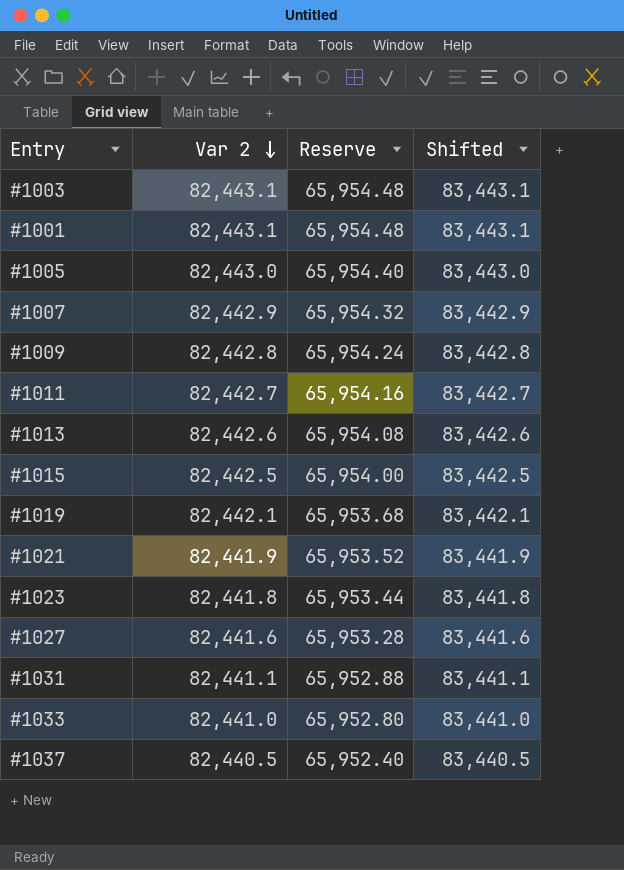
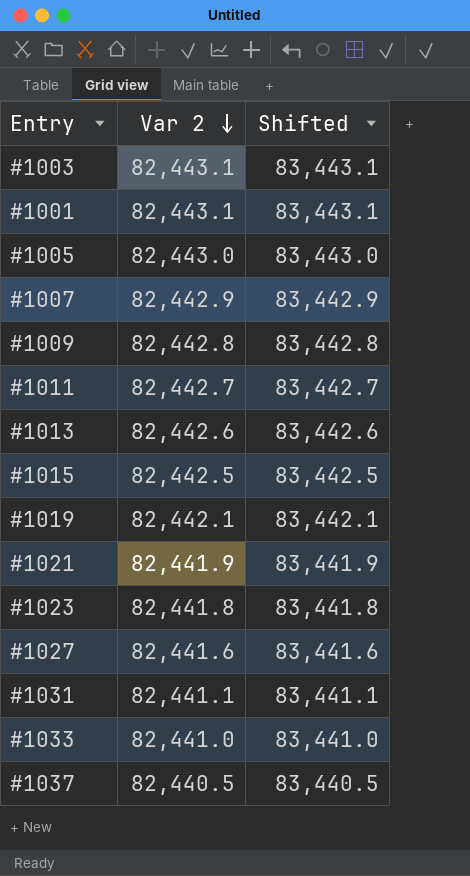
column Reserve | formula: [Var 2] * 0.8 -> none

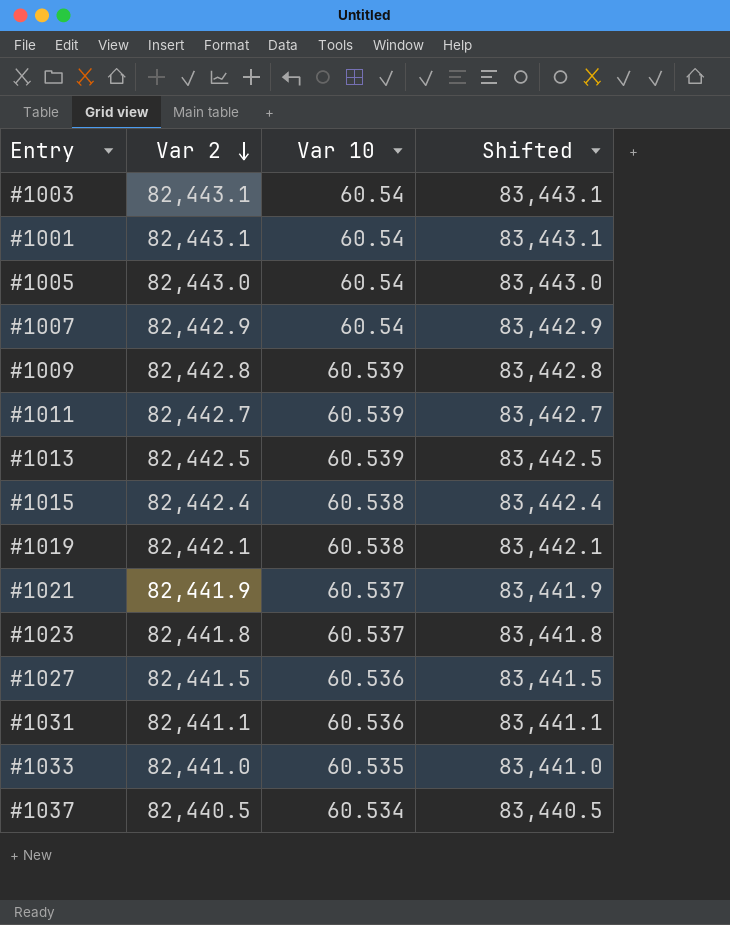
column Var 10 | position: none -> 3
#1013 | Var 2: 82,442.6 -> 82,442.5
#1013 | Shifted: 83,442.6 -> 83,442.5
#1015 | Var 2: 82,442.5 -> 82,442.4
#1015 | Shifted: 83,442.5 -> 83,442.4
#1027 | Var 2: 82,441.6 -> 82,441.5
#1027 | Shifted: 83,441.6 -> 83,441.5

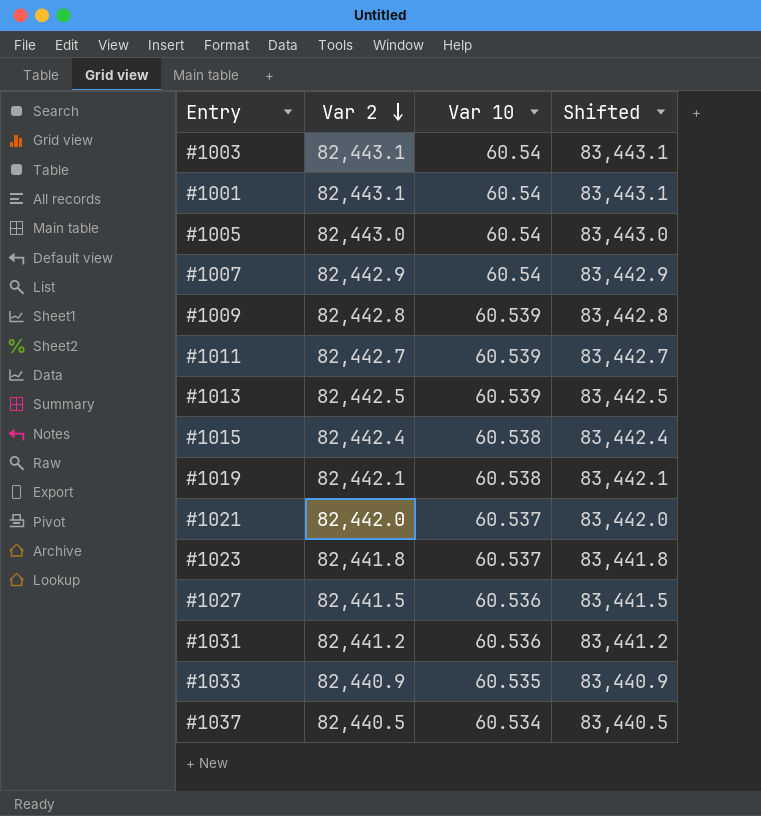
#1021 | Var 2: 82,441.9 -> 82,442.0
#1021 | Shifted: 83,441.9 -> 83,442.0
#1031 | Var 2: 82,441.1 -> 82,441.2
#1031 | Shifted: 83,441.1 -> 83,441.2
#1033 | Var 2: 82,441.0 -> 82,440.9
#1033 | Shifted: 83,441.0 -> 83,440.9

